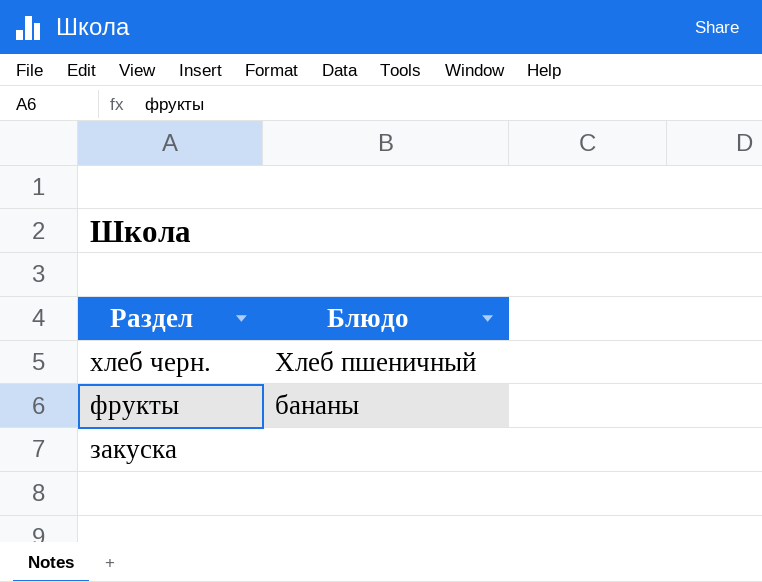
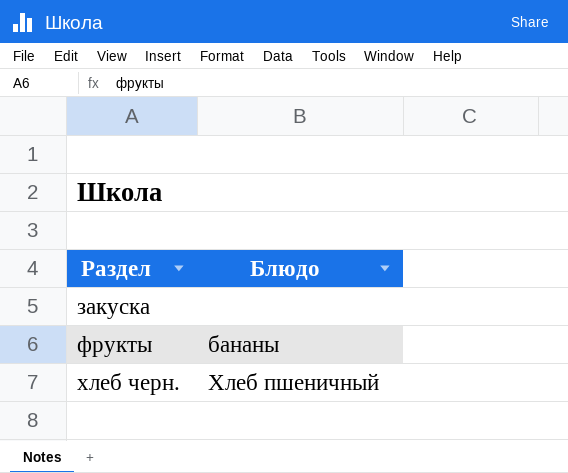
row order: Раздел descending -> Раздел ascending

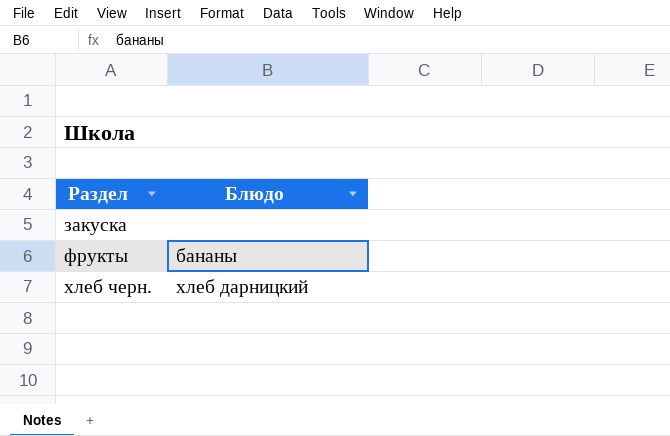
хлеб черн. | Блюдо: Хлеб пшеничный -> хлеб дарницкий

